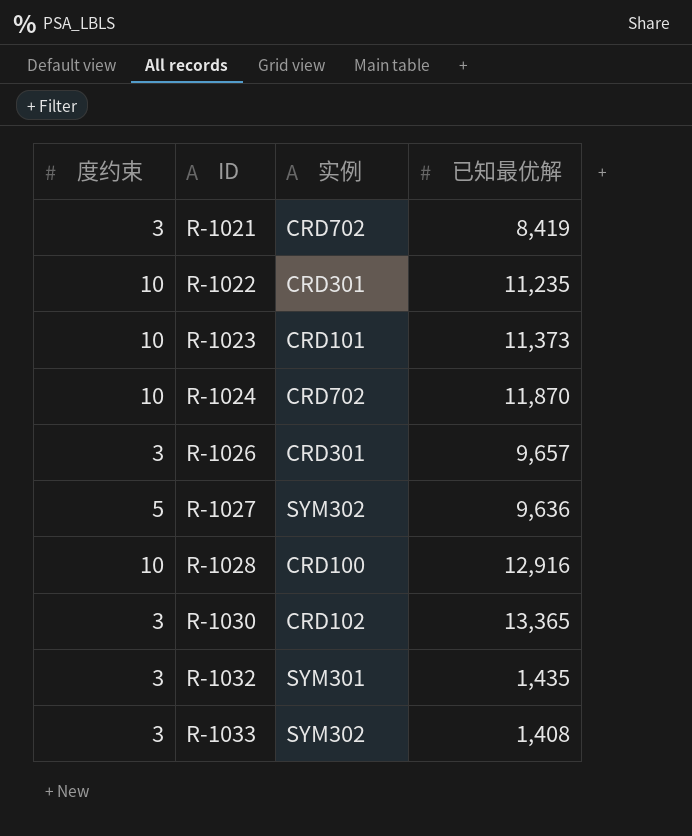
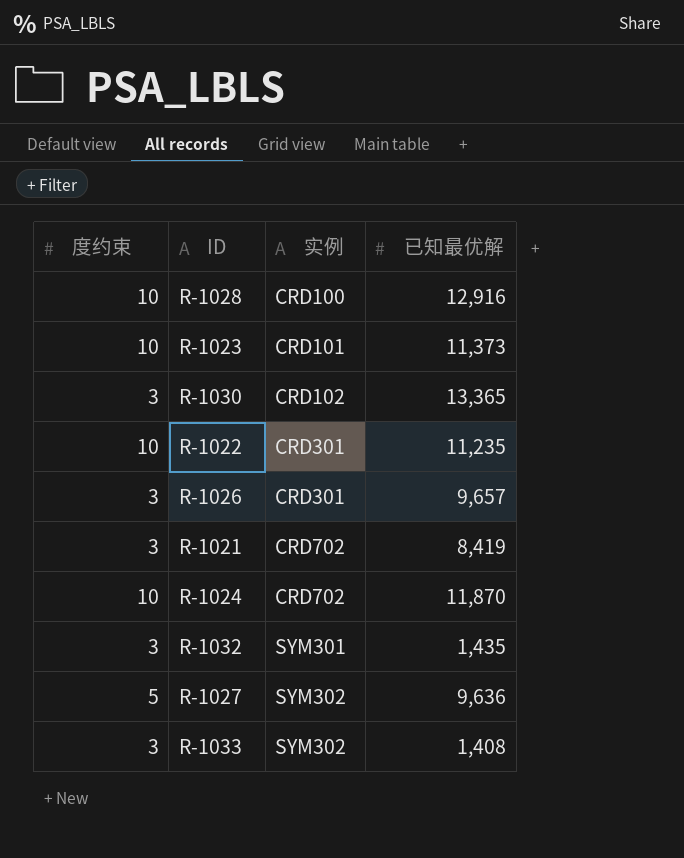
row order: ID ascending -> 实例 ascending

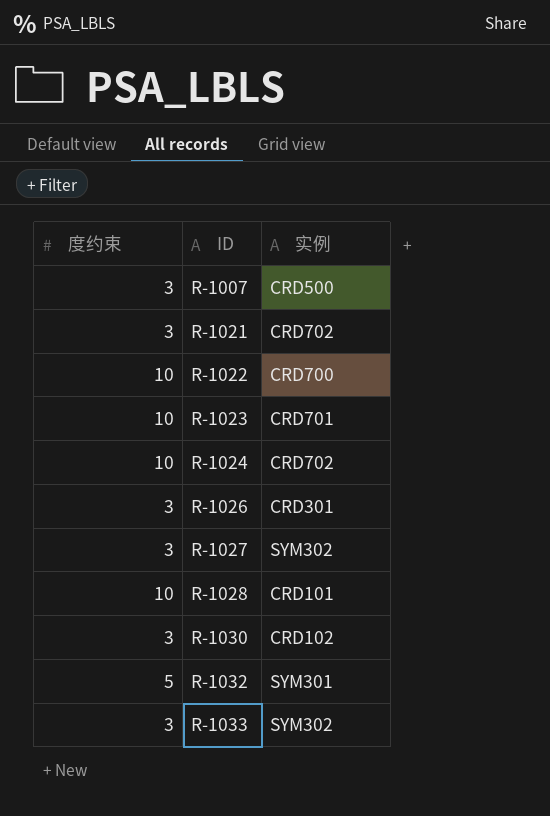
row order: 实例 ascending -> ID ascending
column 已知最优解 | position: 4 -> none
row R-1007: none -> 3 | CRD500
R-1022 | 实例: CRD301 -> CRD700
R-1023 | 实例: CRD101 -> CRD701
R-1027 | 度约束: 5 -> 3
R-1028 | 实例: CRD100 -> CRD101
R-1032 | 度约束: 3 -> 5

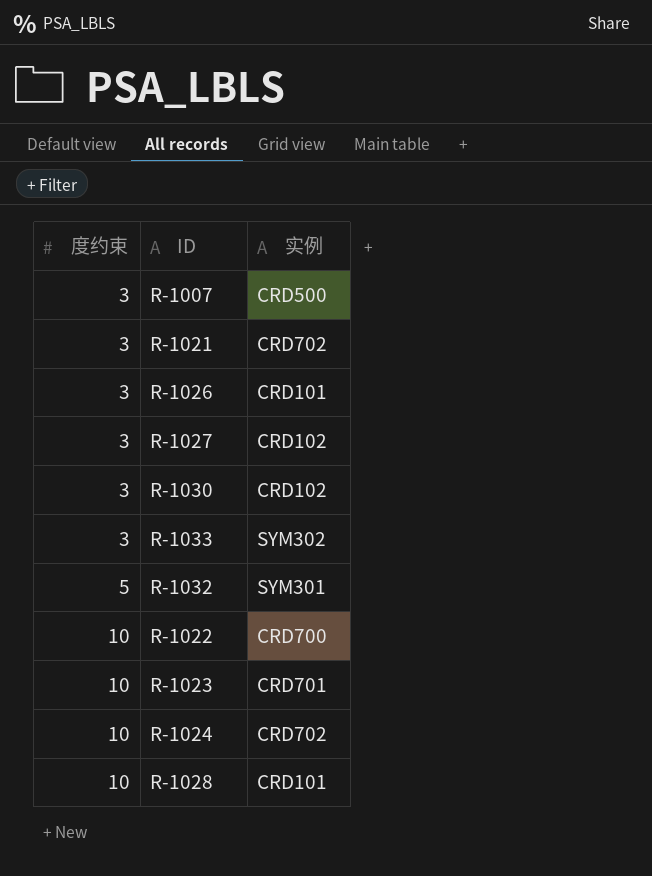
row order: ID ascending -> 度约束 ascending
R-1026 | 实例: CRD301 -> CRD101
R-1027 | 实例: SYM302 -> CRD102

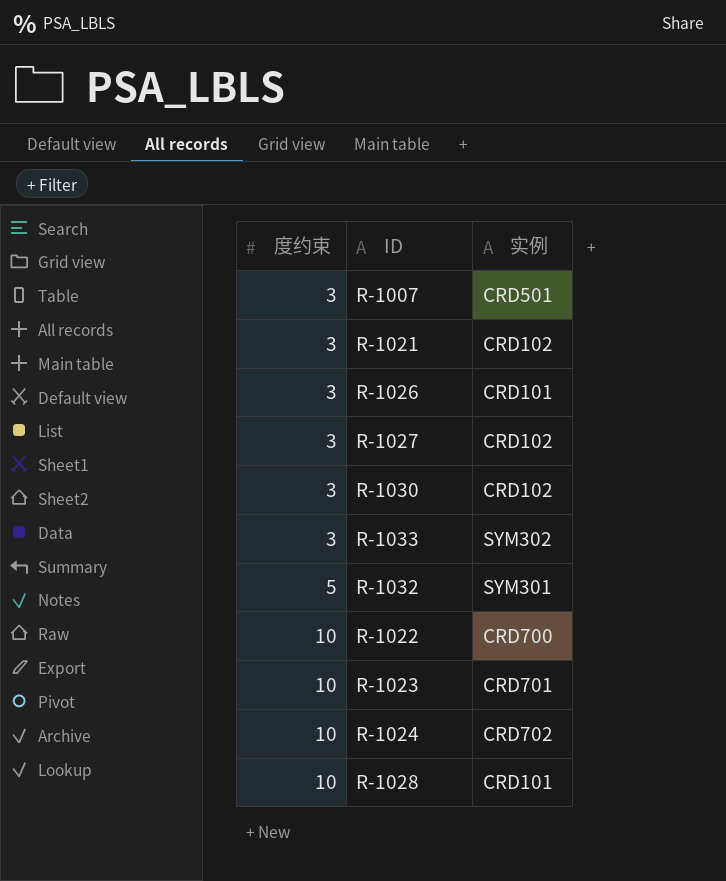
R-1007 | 实例: CRD500 -> CRD501
R-1021 | 实例: CRD702 -> CRD102

